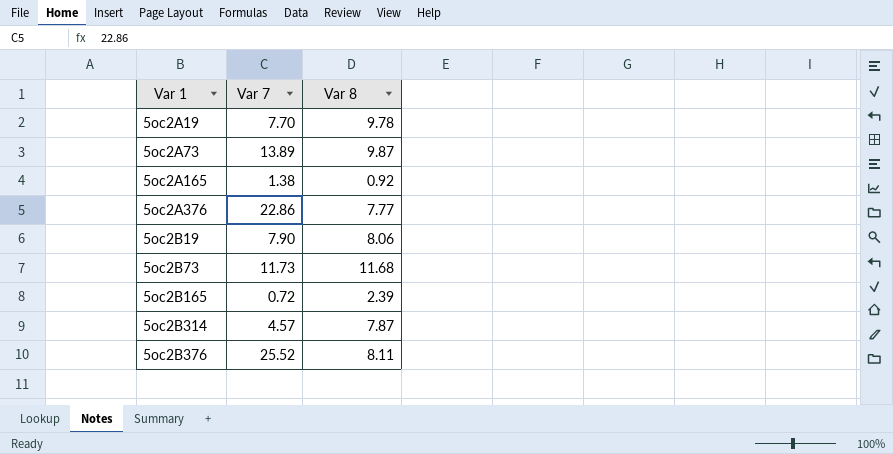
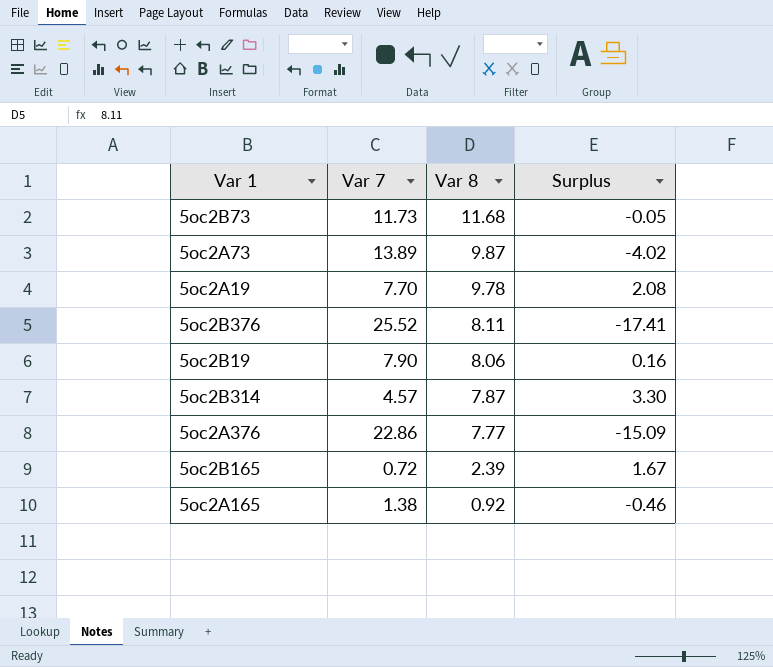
row order: Var 1 ascending -> Var 8 descending
column Surplus | formula: none -> [Var 8] - [Var 7]

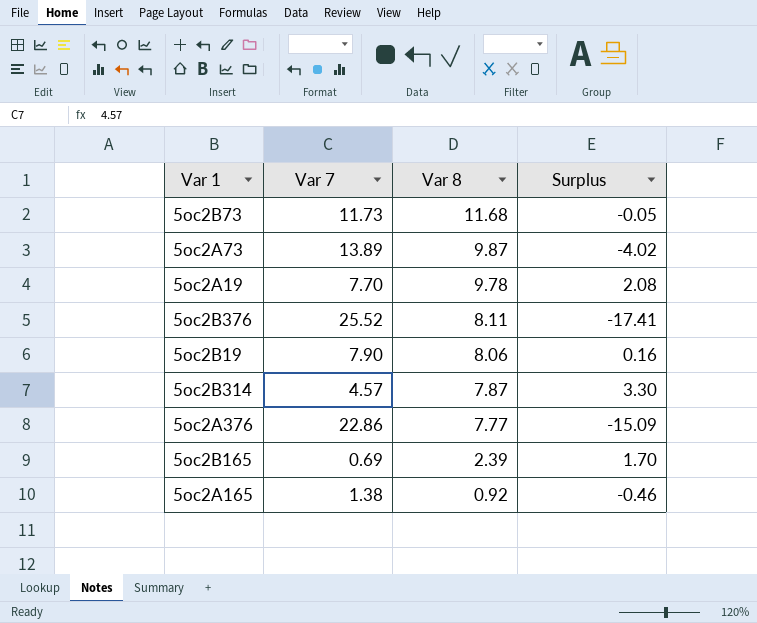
5oc2B165 | Var 7: 0.72 -> 0.69
5oc2B165 | Surplus: 1.67 -> 1.70

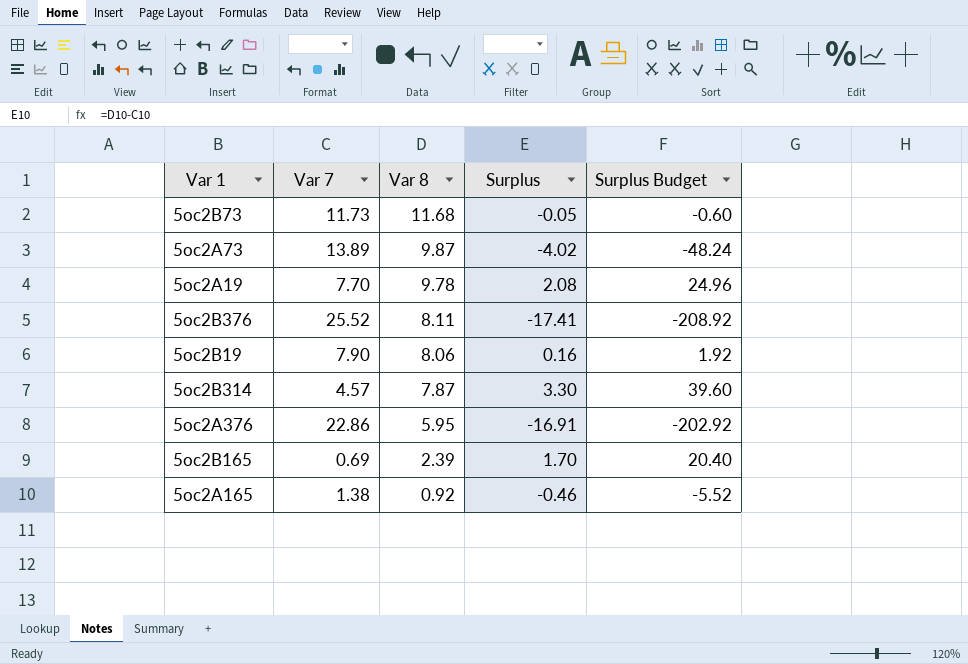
column Surplus Budget | formula: none -> [Surplus] * 12
5oc2A376 | Var 8: 7.77 -> 5.95
5oc2A376 | Surplus: -15.09 -> -16.91

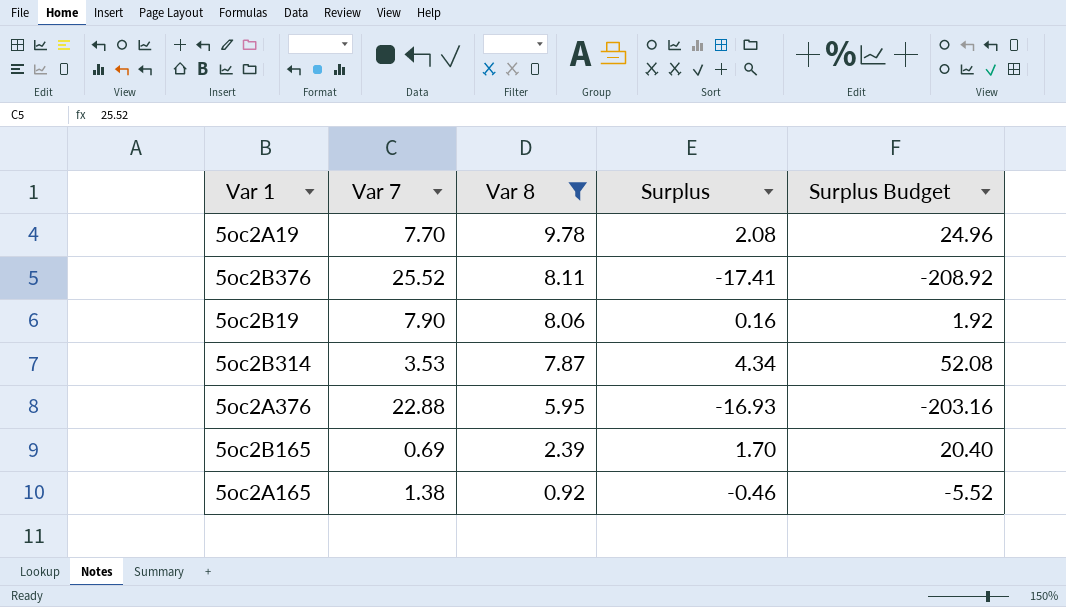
filter: none -> Var 8 <= 9.78
5oc2B314 | Var 7: 4.57 -> 3.53
5oc2B314 | Surplus: 3.30 -> 4.34
5oc2B314 | Surplus Budget: 39.60 -> 52.08
5oc2A376 | Var 7: 22.86 -> 22.88
5oc2A376 | Surplus: -16.91 -> -16.93
5oc2A376 | Surplus Budget: -202.92 -> -203.16

